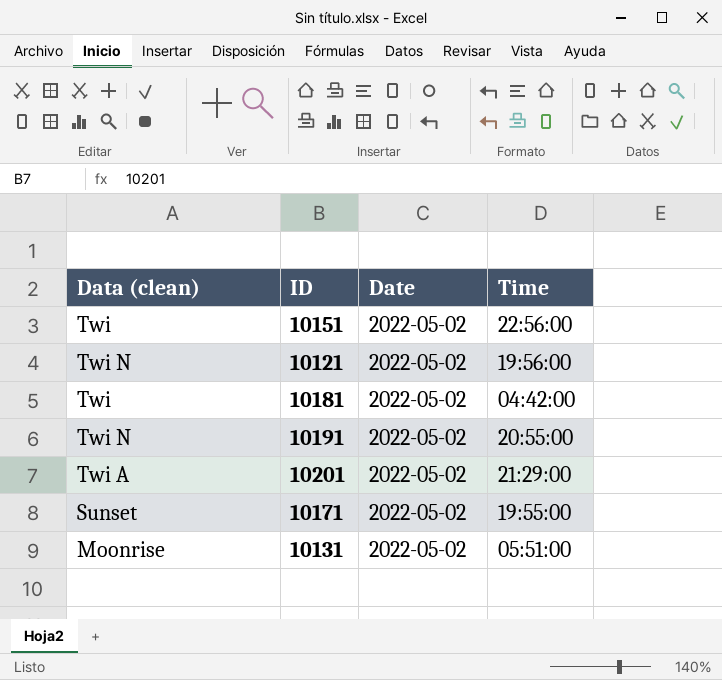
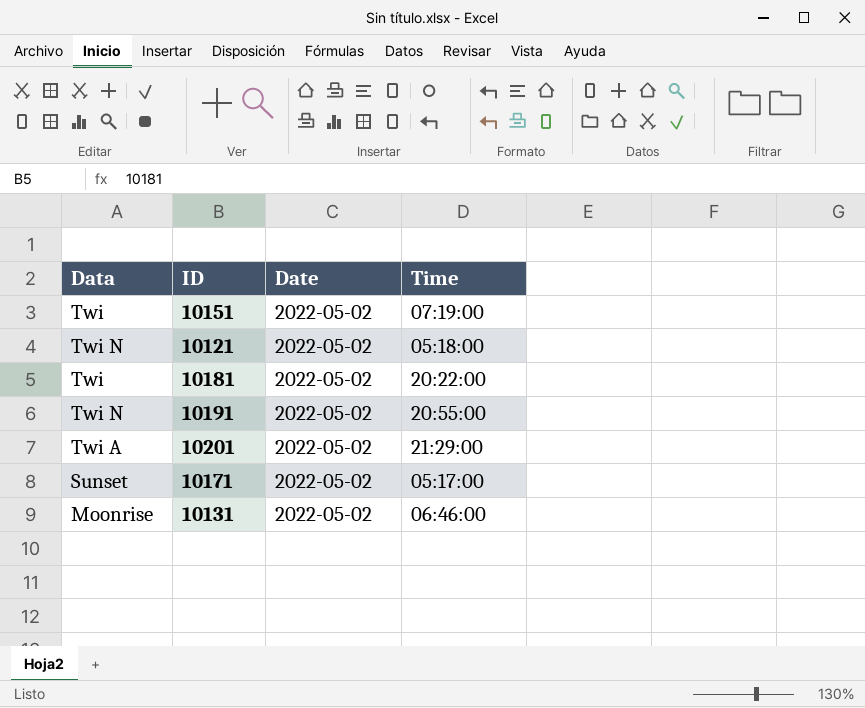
column name: Data (clean) -> Data
10151 | Time: 22:56:00 -> 07:19:00
10121 | Time: 19:56:00 -> 05:18:00
10181 | Time: 04:42:00 -> 20:22:00
10171 | Time: 19:55:00 -> 05:17:00
10131 | Time: 05:51:00 -> 06:46:00

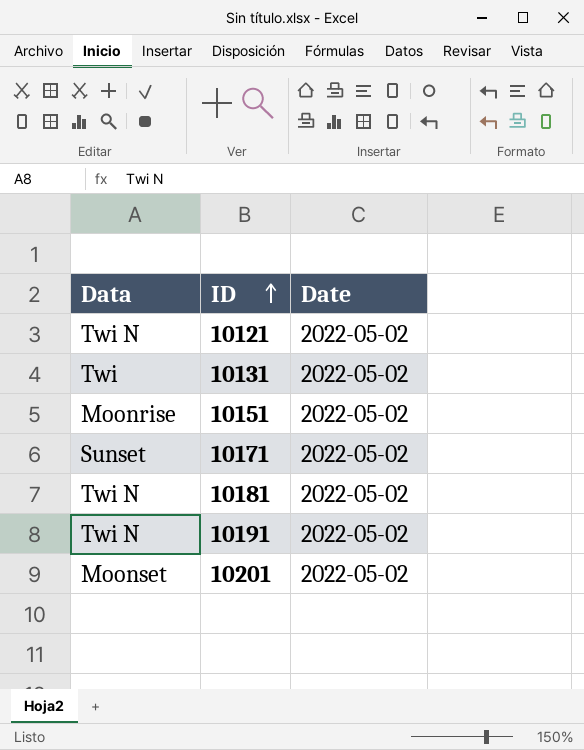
row order: none -> ID ascending
column Time | position: 4 -> none
10131 | Data: Moonrise -> Twi
10151 | Data: Twi -> Moonrise
10181 | Data: Twi -> Twi N
10201 | Data: Twi A -> Moonset

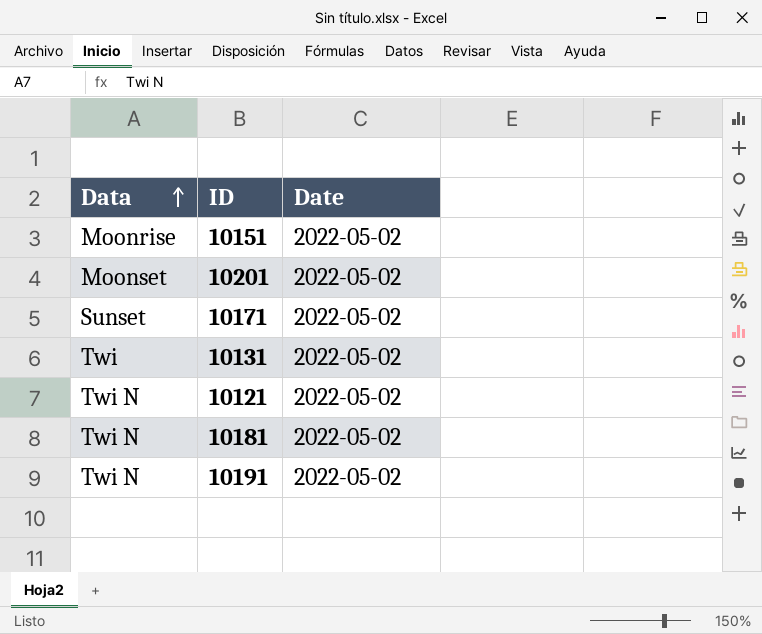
row order: ID ascending -> Data ascending

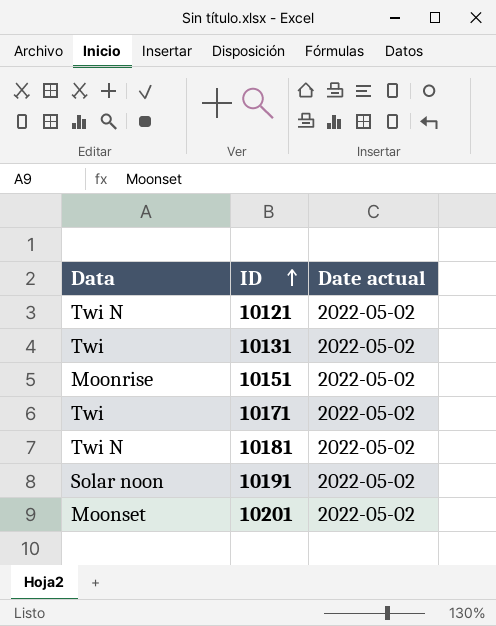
row order: Data ascending -> ID ascending
column name: Date -> Date actual
10171 | Data: Sunset -> Twi
10191 | Data: Twi N -> Solar noon

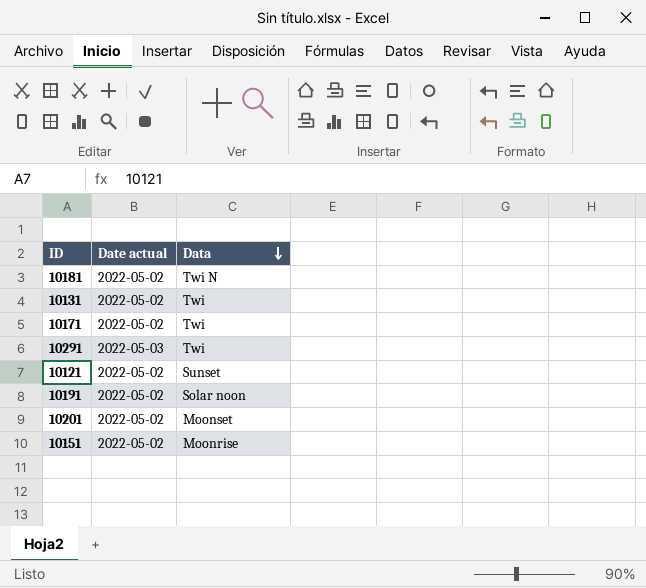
row order: ID ascending -> Data descending
column Data | position: 1 -> 3
row 10291: none -> 2022-05-03 | Twi
10121 | Data: Twi N -> Sunset

